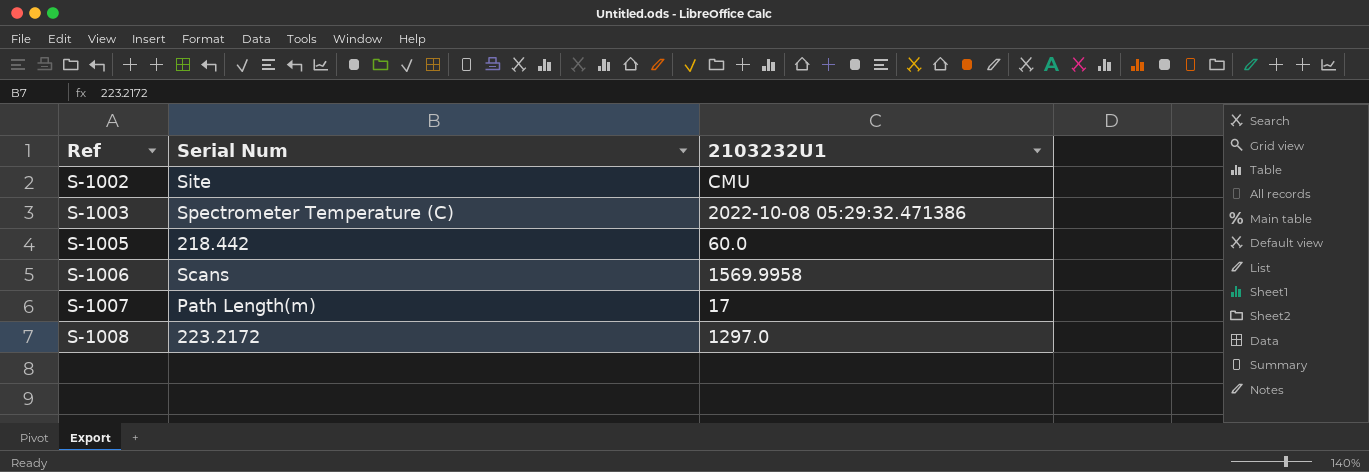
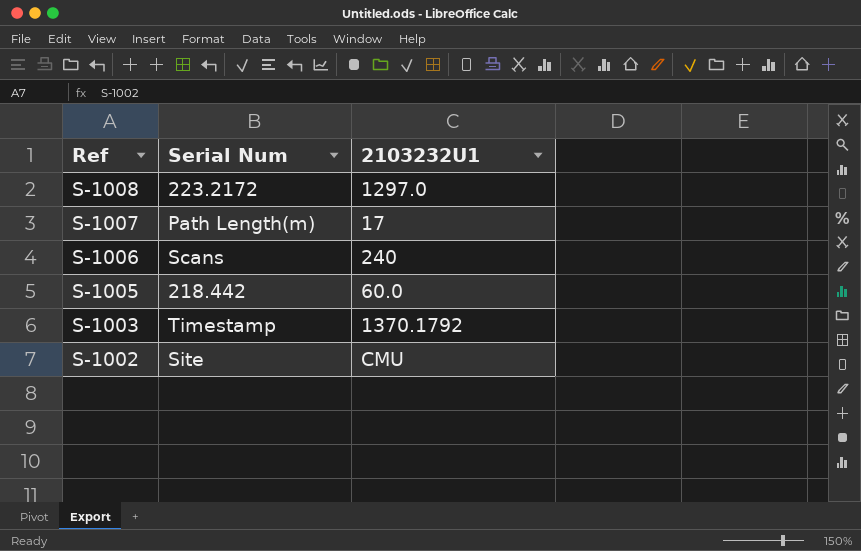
row order: Ref ascending -> Ref descending
S-1006 | 2103232U1: 1569.9958 -> 240
S-1003 | Serial Num: Spectrometer Temperature (C) -> Timestamp
S-1003 | 2103232U1: 2022-10-08 05:29:32.471386 -> 1370.1792

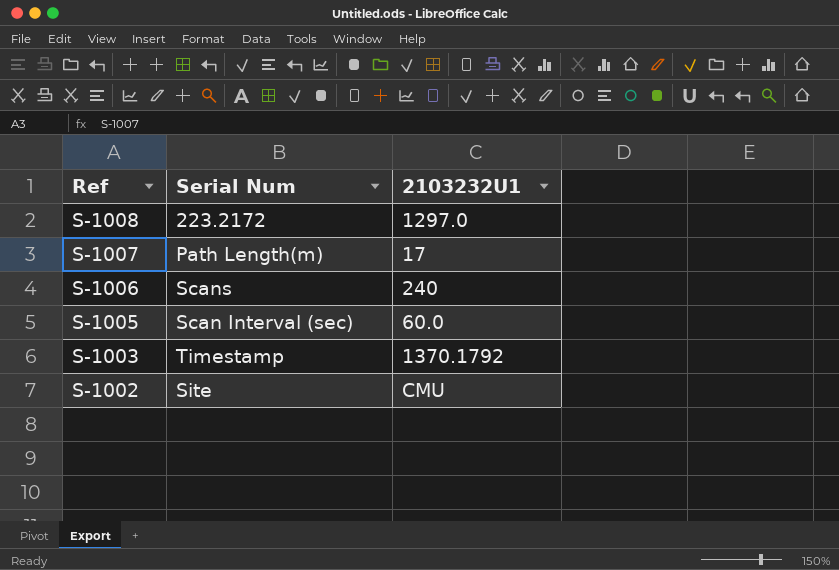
S-1005 | Serial Num: 218.442 -> Scan Interval (sec)

